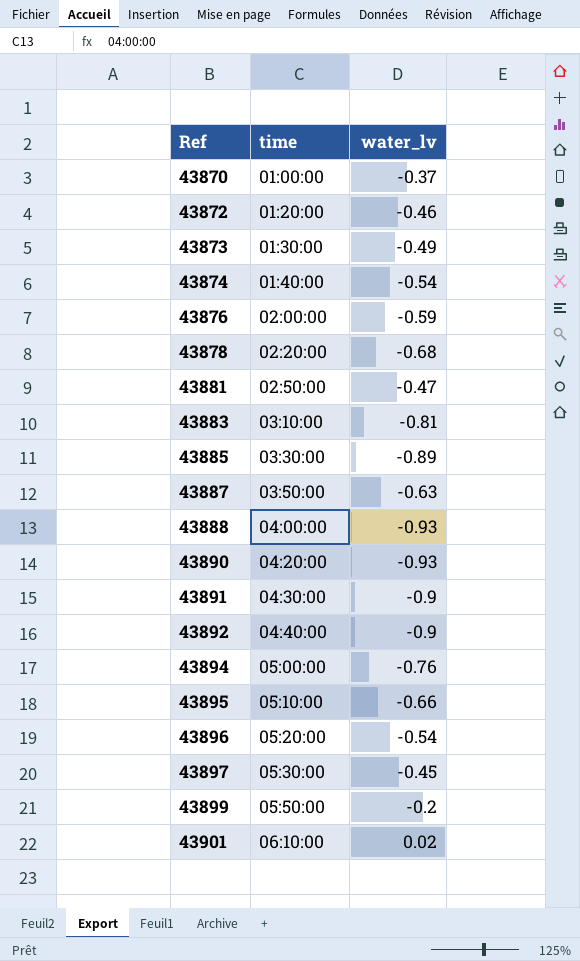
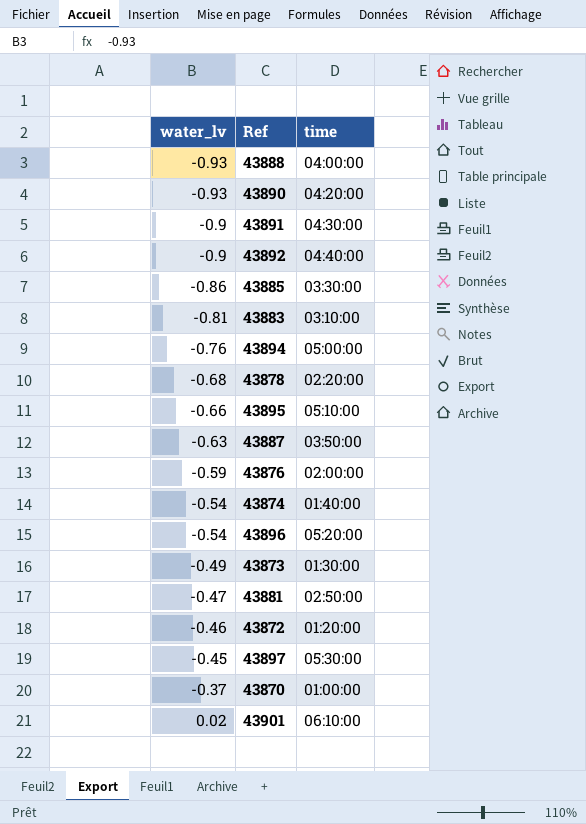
row order: Ref ascending -> water_lv ascending
column water_lv | position: 3 -> 1
row 43899: 05:50:00 | -0.2 -> none
43885 | water_lv: -0.89 -> -0.86

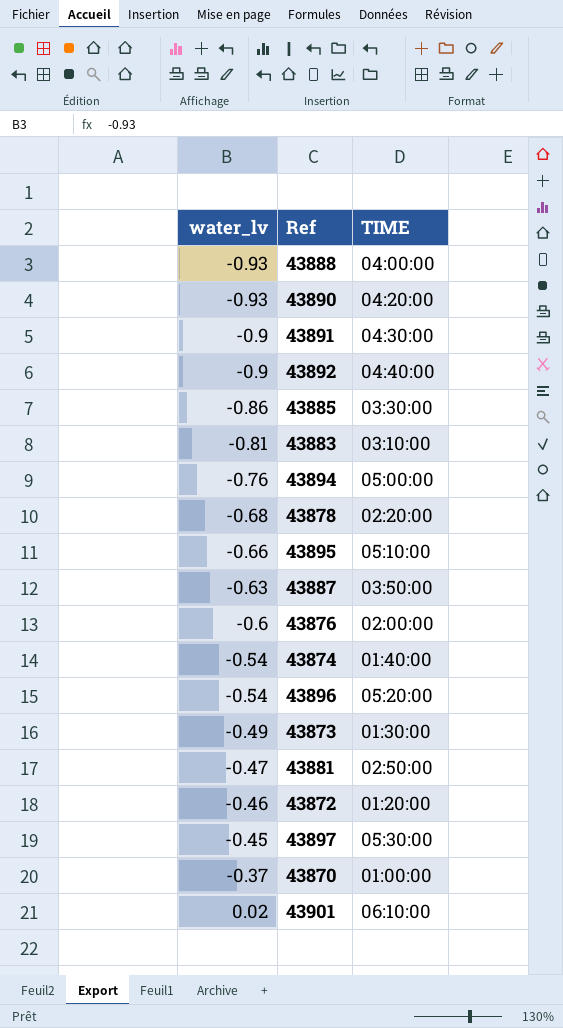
column name: time -> TIME
43876 | water_lv: -0.59 -> -0.6

